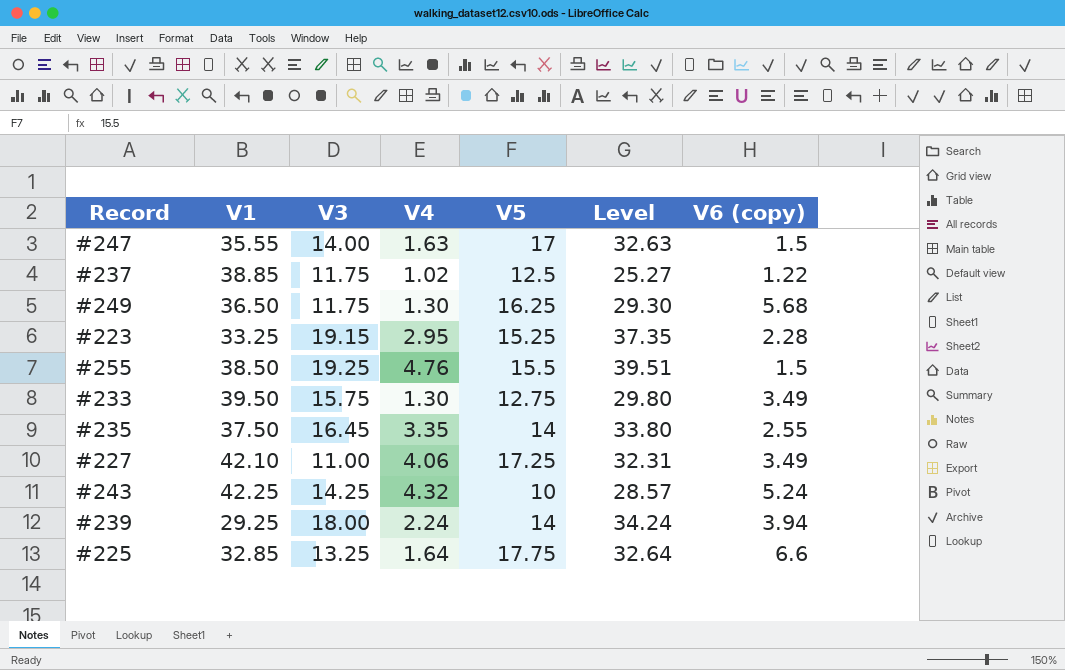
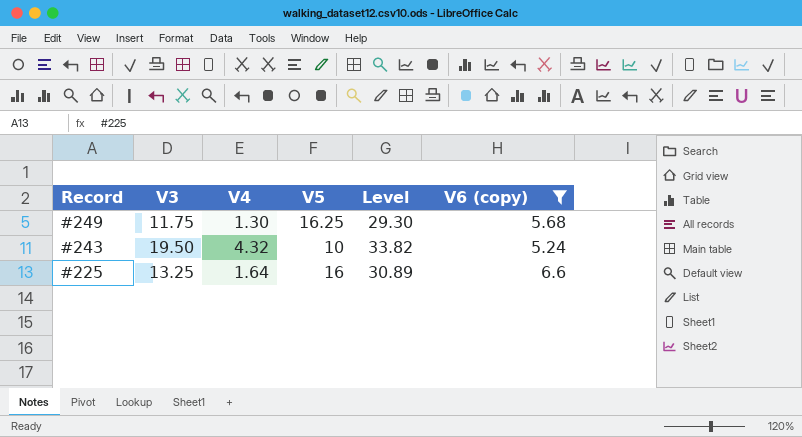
filter: none -> V6 (copy) >= 5.24
column V1 | position: 2 -> none
#243 | V3: 14.25 -> 19.50
#243 | Level: 28.57 -> 33.82
#225 | V5: 17.75 -> 16
#225 | Level: 32.64 -> 30.89

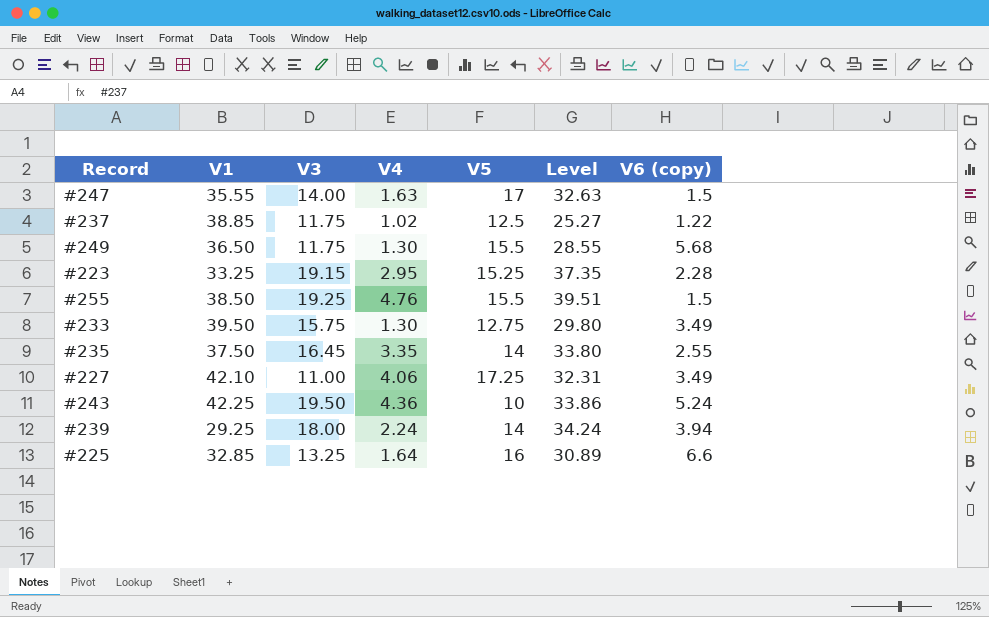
filter: V6 (copy) >= 5.24 -> none
column V1 | position: none -> 2
#249 | V5: 16.25 -> 15.5
#249 | Level: 29.30 -> 28.55
#243 | V4: 4.32 -> 4.36
#243 | Level: 33.82 -> 33.86

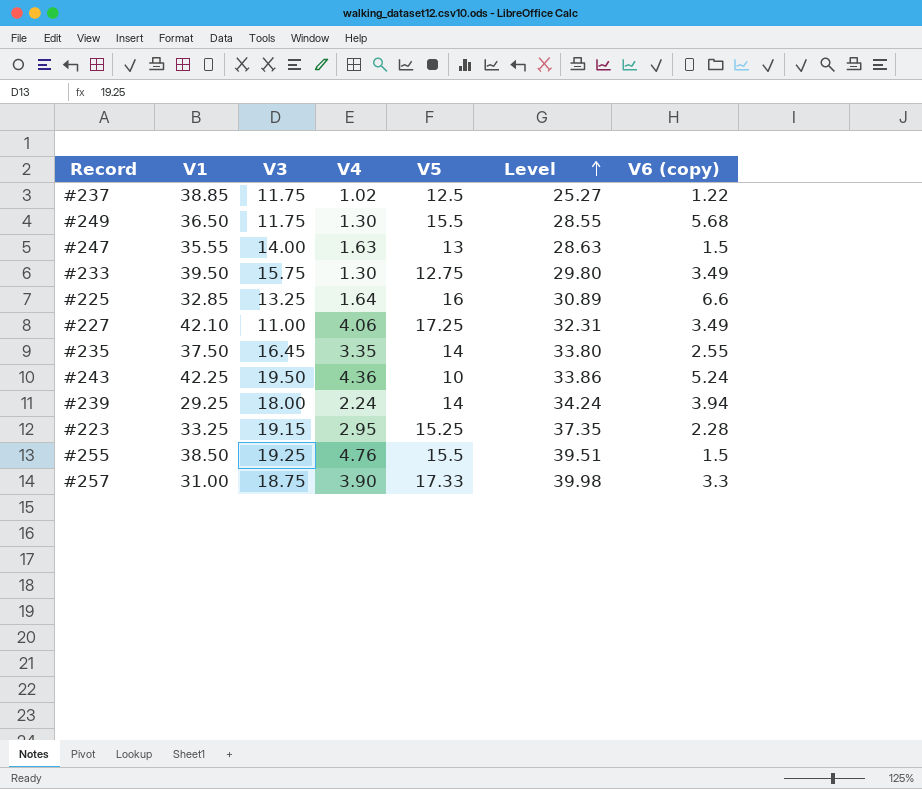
row order: none -> Level ascending
#247 | V5: 17 -> 13
#247 | Level: 32.63 -> 28.63
row #257: none -> 31.00 | 18.75 | 3.90 | 17.33 | 39.98 | 3.3

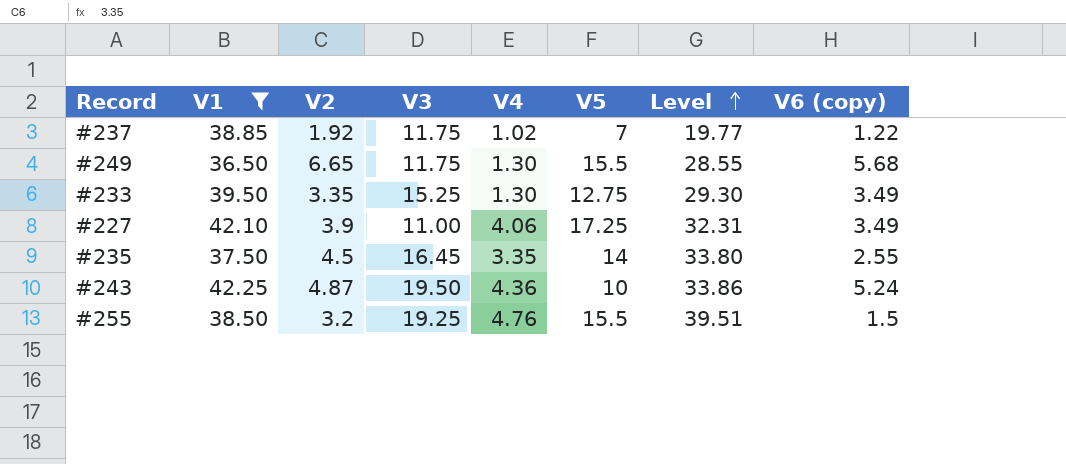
filter: none -> V1 >= 36.50
column V2 | position: none -> 3
#237 | V5: 12.5 -> 7
#237 | Level: 25.27 -> 19.77
#233 | V3: 15.75 -> 15.25
#233 | Level: 29.80 -> 29.30

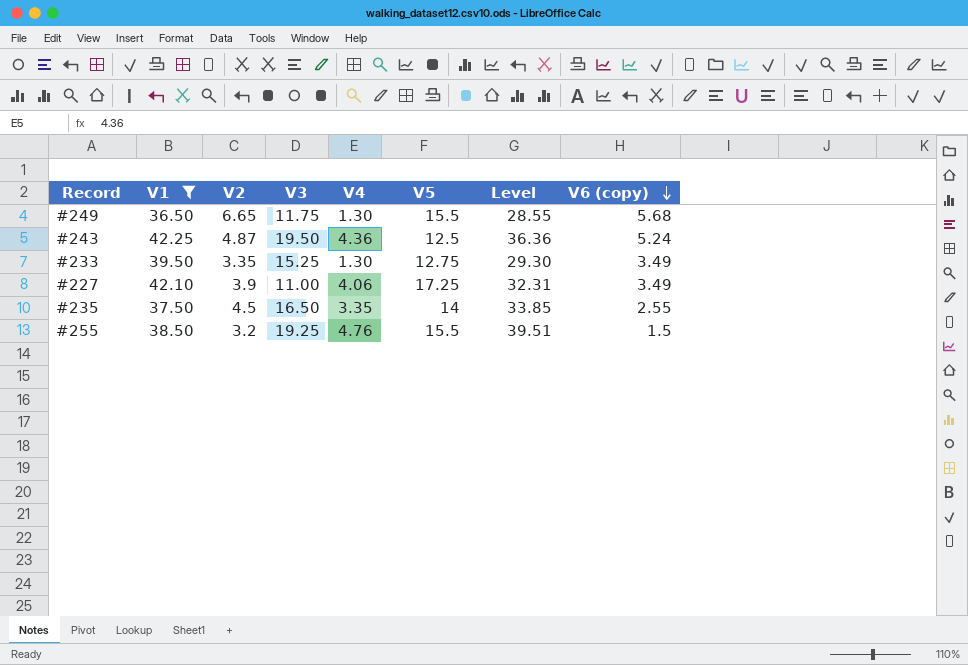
row order: Level ascending -> V6 (copy) descending
row #237: 38.85 | 1.92 | 11.75 | 1.02 | 7 | 19.77 | 1.22 -> none
#243 | V5: 10 -> 12.5
#243 | Level: 33.86 -> 36.36
#235 | V3: 16.45 -> 16.50
#235 | Level: 33.80 -> 33.85

